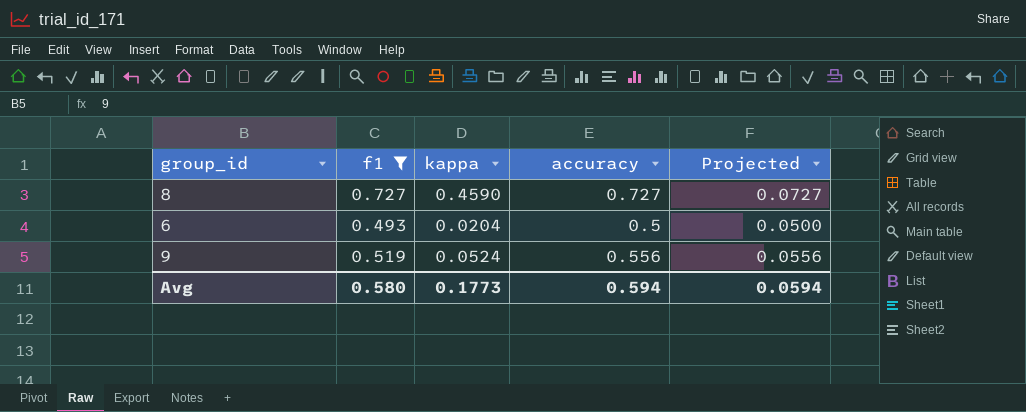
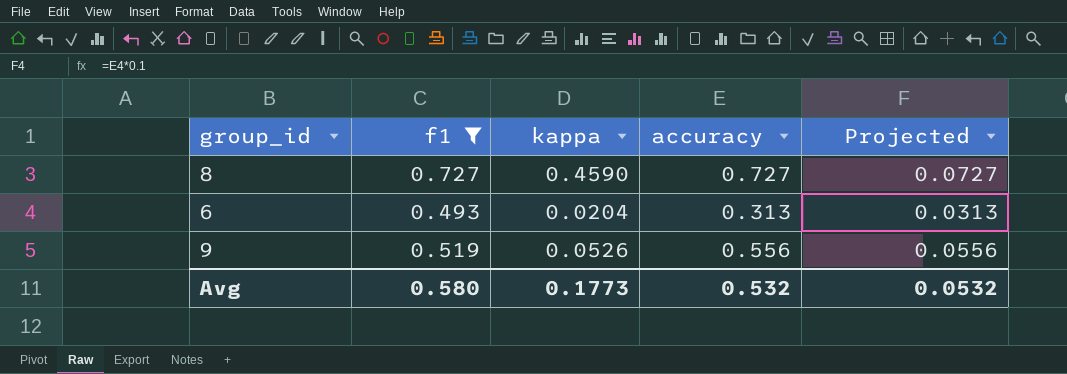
6 | accuracy: 0.5 -> 0.313
6 | Projected: 0.0500 -> 0.0313
9 | kappa: 0.0524 -> 0.0526
Avg | accuracy: 0.594 -> 0.532
Avg | Projected: 0.0594 -> 0.0532

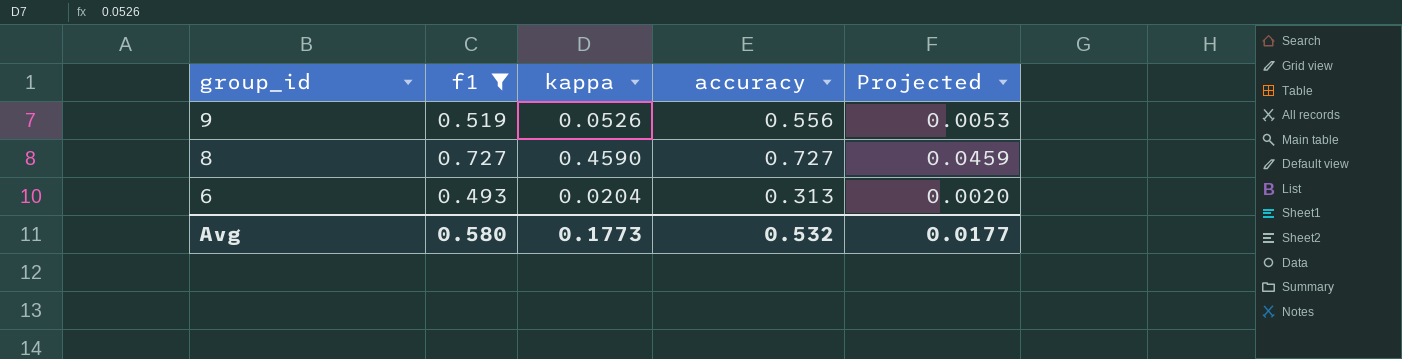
row order: none -> group_id descending
column Projected | formula: [accuracy] * 0.1 -> [kappa] * 0.1
Avg | Projected: 0.0532 -> 0.0177

